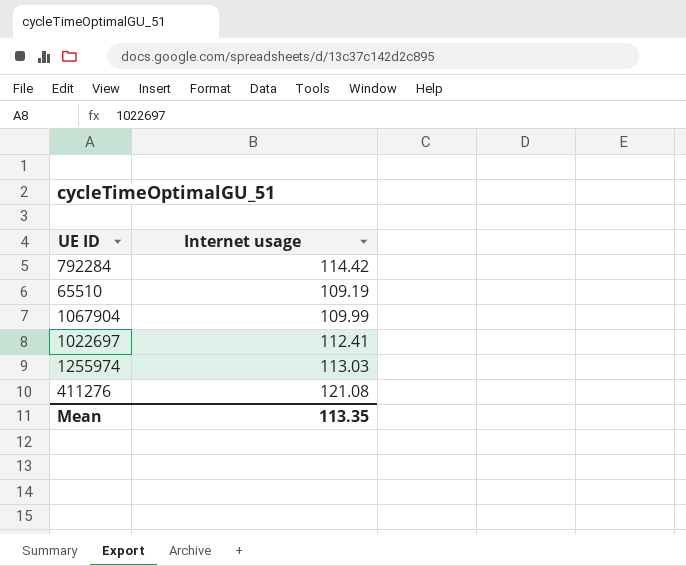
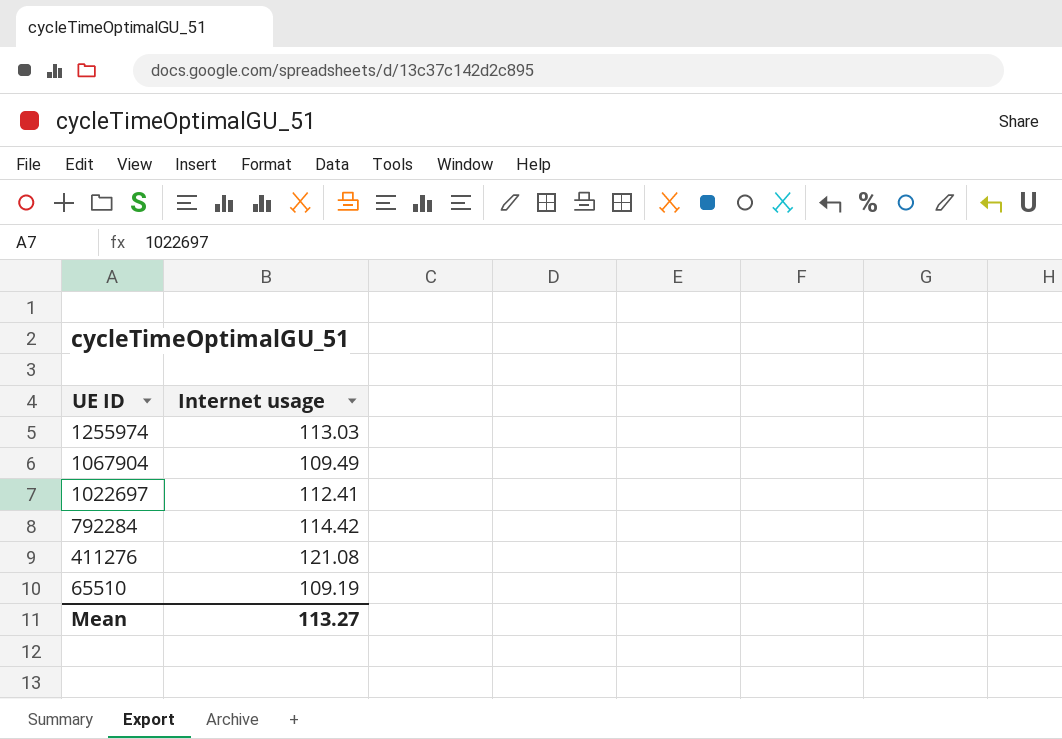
row order: none -> UE ID descending
1067904 | Internet usage: 109.99 -> 109.49
Mean | Internet usage: 113.35 -> 113.27

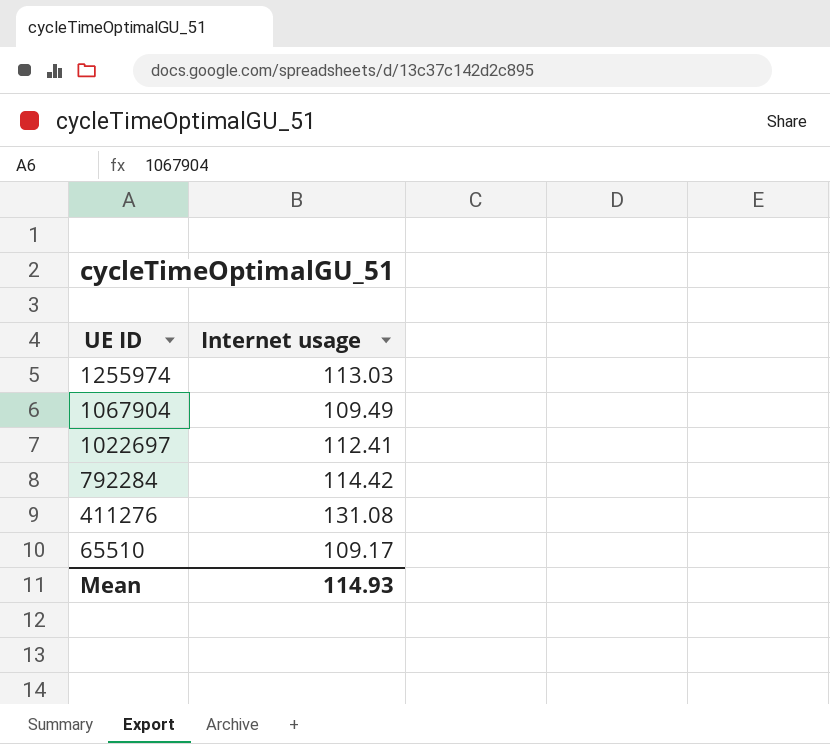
411276 | Internet usage: 121.08 -> 131.08
65510 | Internet usage: 109.19 -> 109.17
Mean | Internet usage: 113.27 -> 114.93

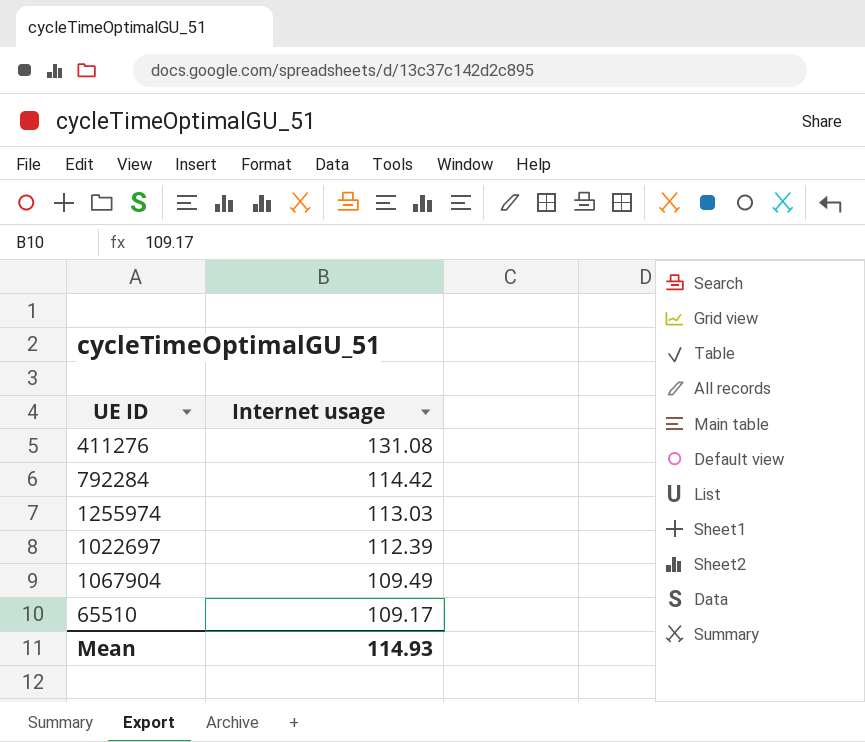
row order: UE ID descending -> Internet usage descending
1022697 | Internet usage: 112.41 -> 112.39

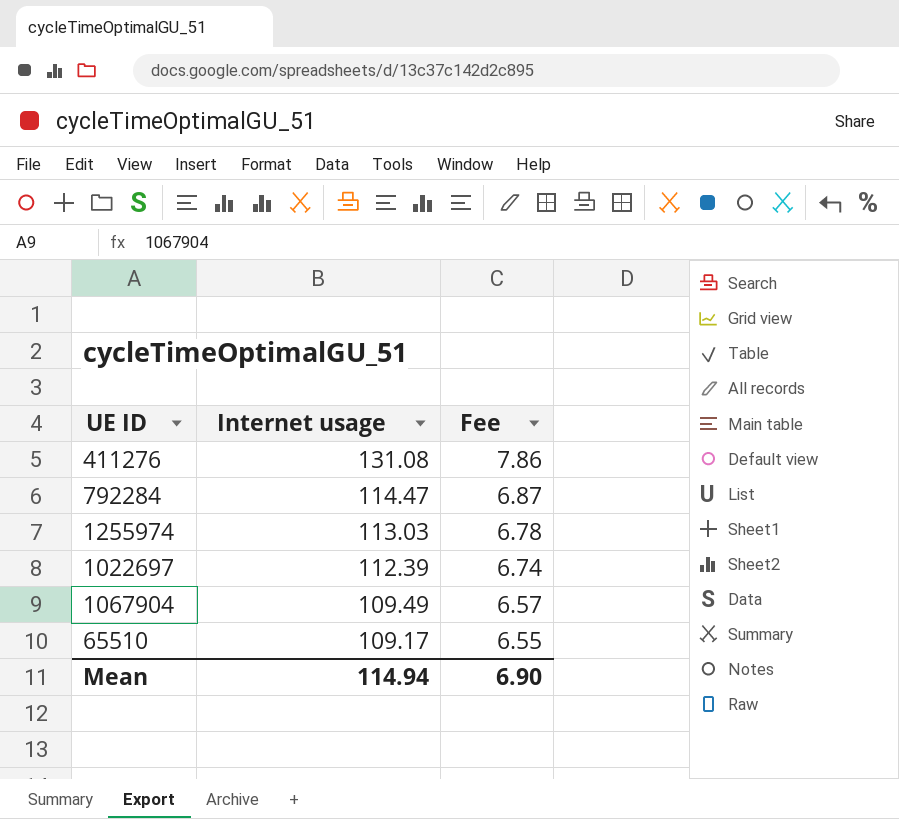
column Fee | formula: none -> [Internet usage] * 0.06
792284 | Internet usage: 114.42 -> 114.47
Mean | Internet usage: 114.93 -> 114.94

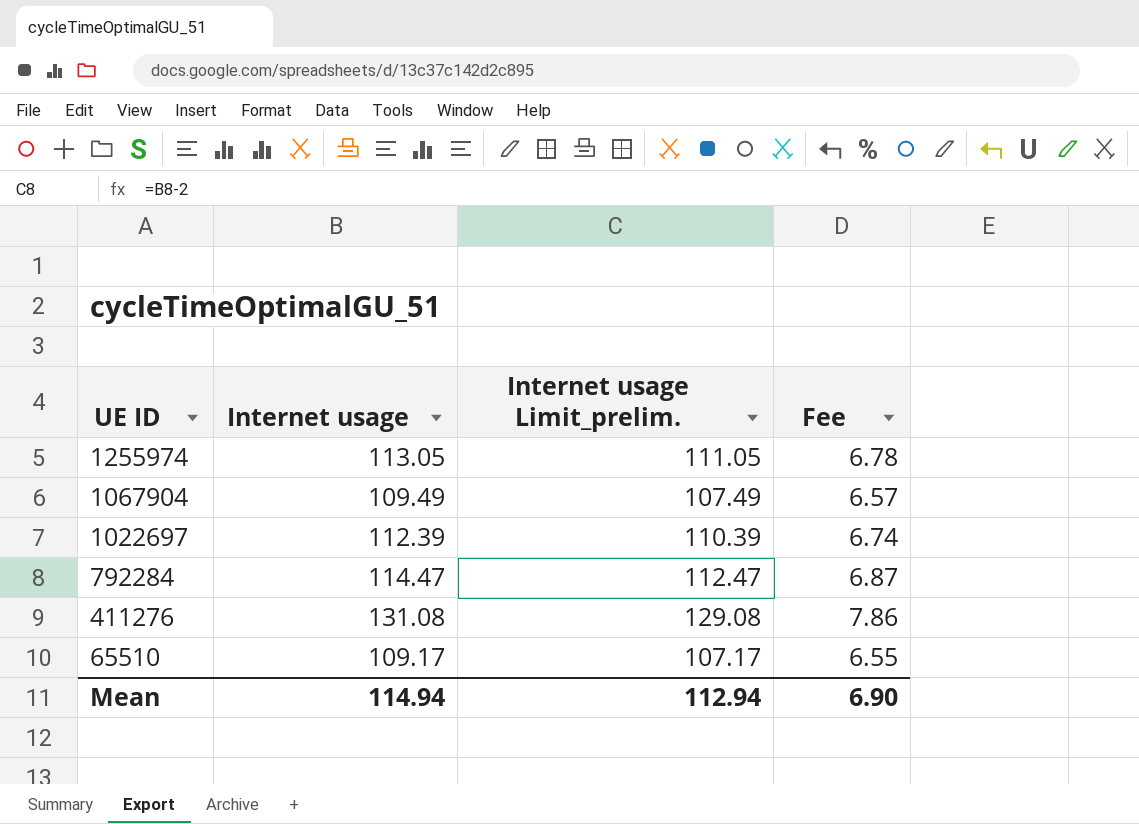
row order: Internet usage descending -> UE ID descending
column Internet usage Limit_prelim. | formula: none -> [Internet usage] - 2
1255974 | Internet usage: 113.03 -> 113.05

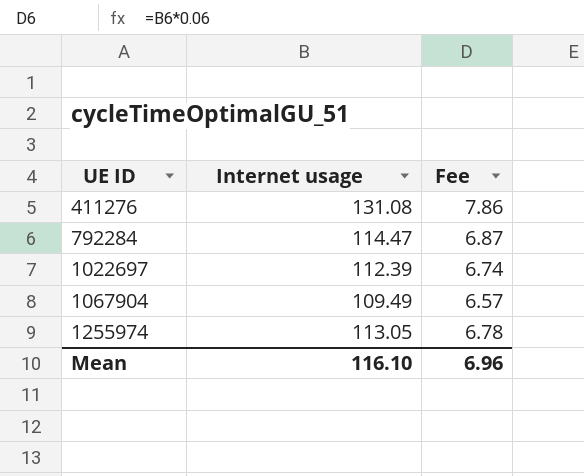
row order: UE ID descending -> UE ID ascending
column Internet usage Limit_prelim. | formula: [Internet usage] - 2 -> none
row 65510: 109.17 | 107.17 | 6.55 -> none
Mean | Internet usage: 114.94 -> 116.10
Mean | Fee: 6.90 -> 6.96

